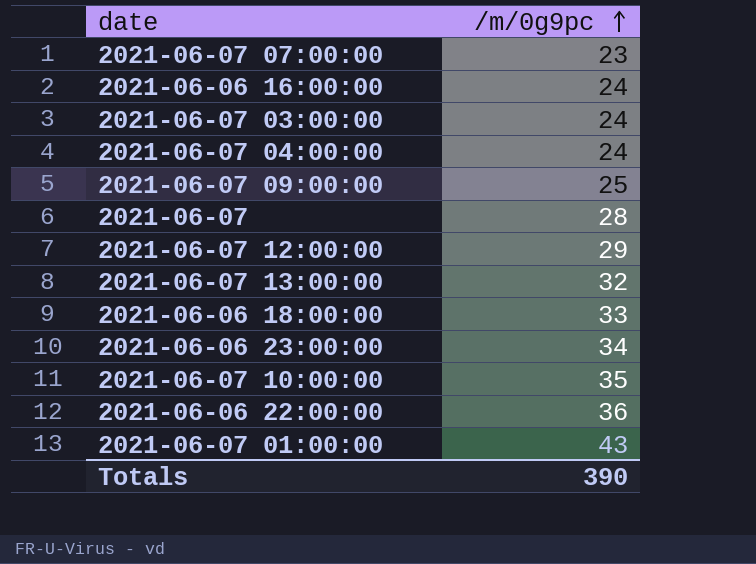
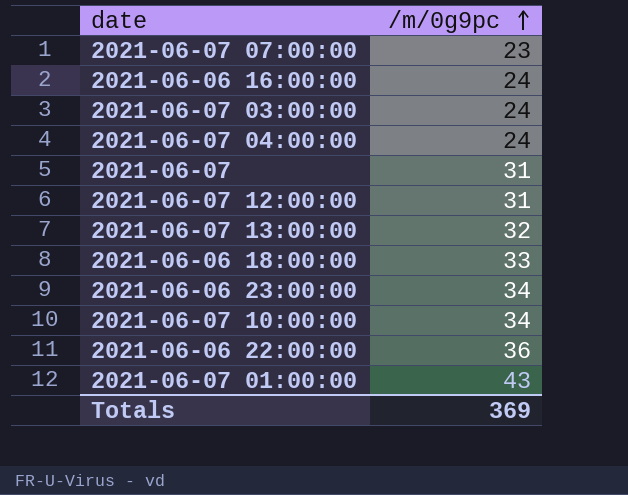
row 2021-06-07 09:00:00: 25 -> none
2021-06-07 | /m/0g9pc: 28 -> 31
2021-06-07 12:00:00 | /m/0g9pc: 29 -> 31
2021-06-07 10:00:00 | /m/0g9pc: 35 -> 34
Totals | /m/0g9pc: 390 -> 369

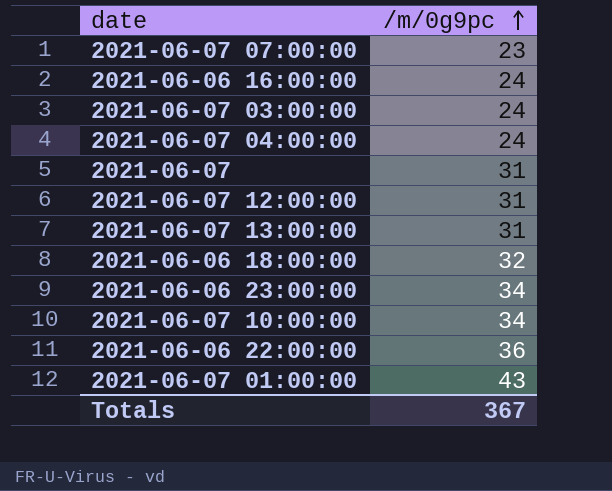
2021-06-07 13:00:00 | /m/0g9pc: 32 -> 31
2021-06-06 18:00:00 | /m/0g9pc: 33 -> 32
Totals | /m/0g9pc: 369 -> 367

